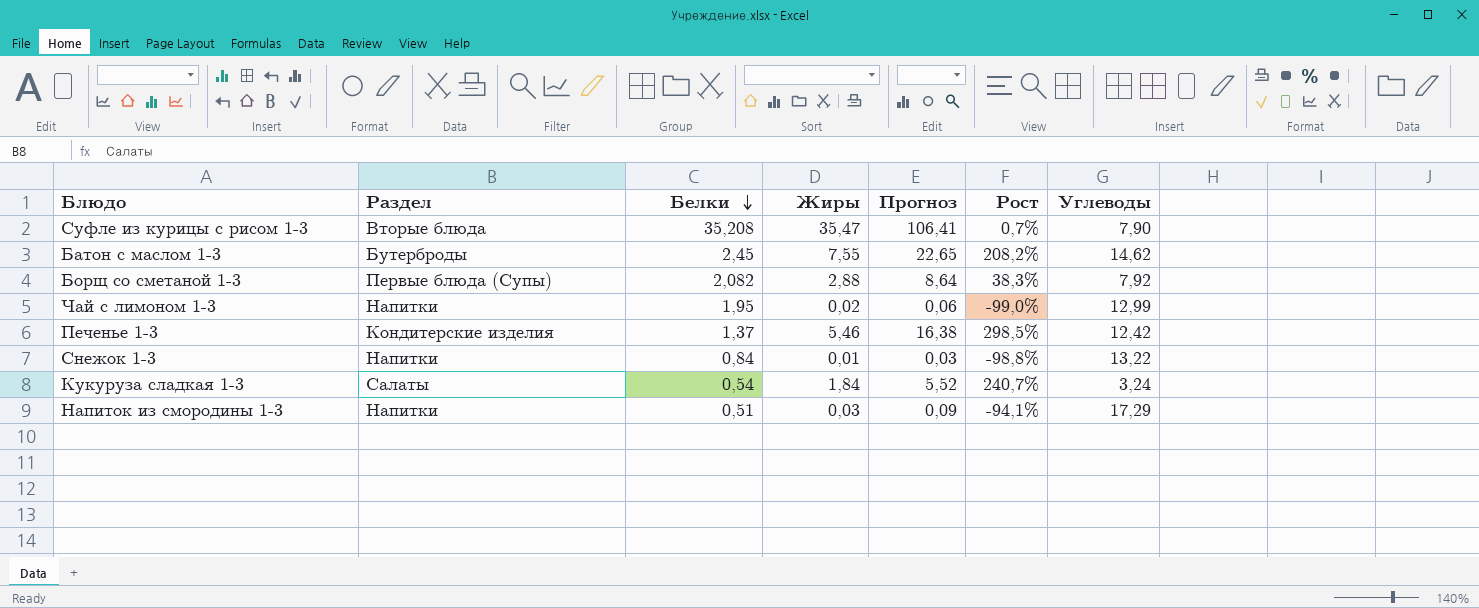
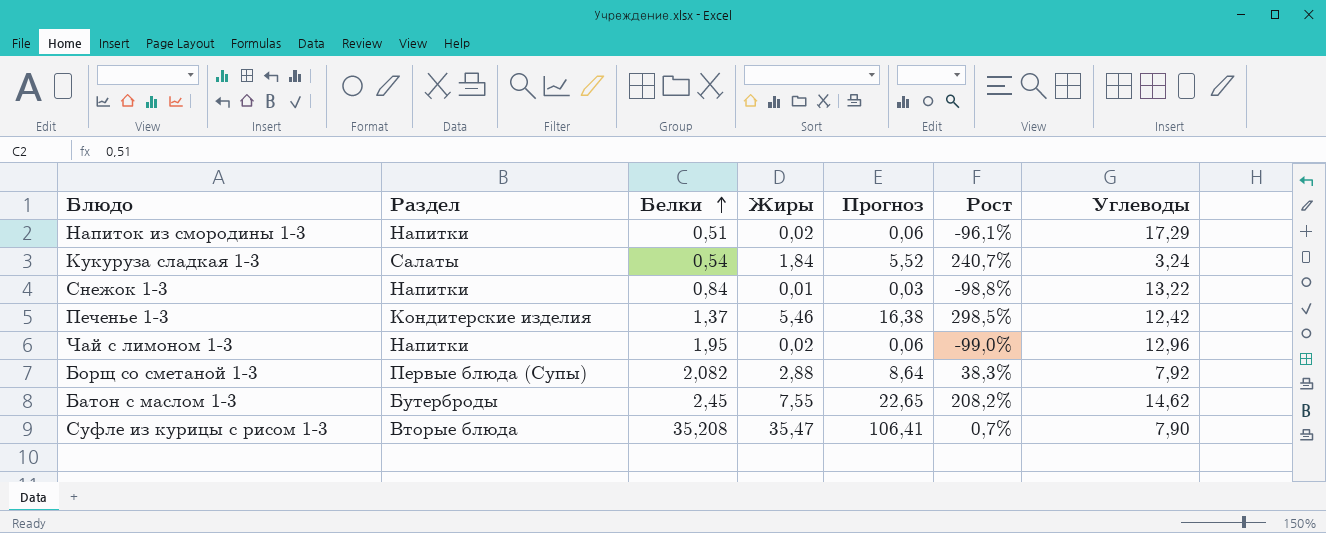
row order: Белки descending -> Белки ascending
Напиток из смородины 1-3 | Жиры: 0,03 -> 0,02
Напиток из смородины 1-3 | Прогноз: 0,09 -> 0,06
Напиток из смородины 1-3 | Рост: -94,1% -> -96,1%
Чай с лимоном 1-3 | Углеводы: 12,99 -> 12,96

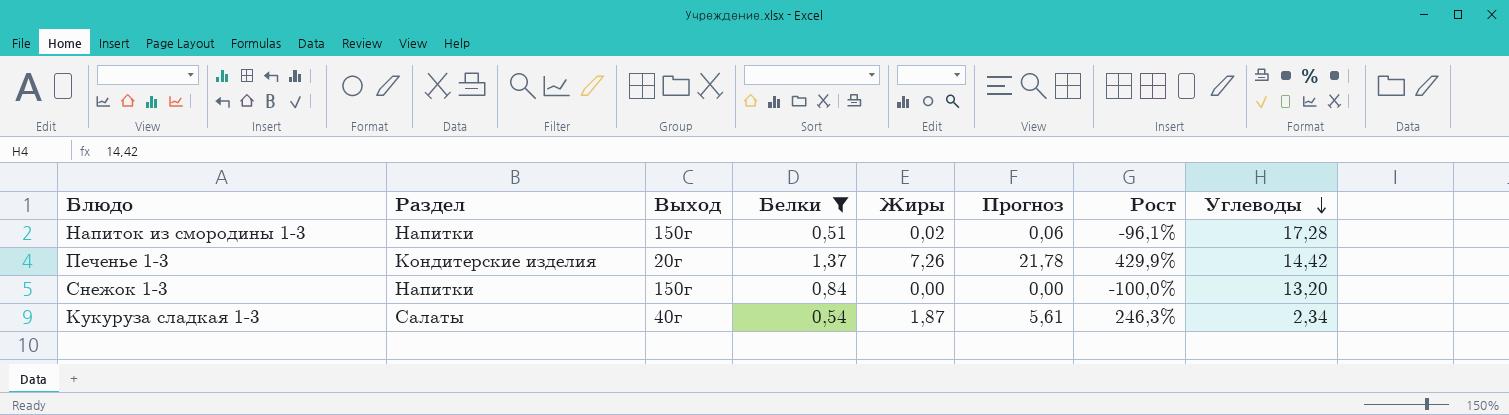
filter: none -> Белки <= 1,37
row order: Белки ascending -> Углеводы descending
column Выход | position: none -> 3
Напиток из смородины 1-3 | Углеводы: 17,29 -> 17,28
Печенье 1-3 | Жиры: 5,46 -> 7,26
Печенье 1-3 | Прогноз: 16,38 -> 21,78
Печенье 1-3 | Рост: 298,5% -> 429,9%
Печенье 1-3 | Углеводы: 12,42 -> 14,42
Снежок 1-3 | Жиры: 0,01 -> 0,00
Снежок 1-3 | Прогноз: 0,03 -> 0,00
Снежок 1-3 | Рост: -98,8% -> -100,0%
Снежок 1-3 | Углеводы: 13,22 -> 13,20
Кукуруза сладкая 1-3 | Жиры: 1,84 -> 1,87
Кукуруза сладкая 1-3 | Прогноз: 5,52 -> 5,61
Кукуруза сладкая 1-3 | Рост: 240,7% -> 246,3%
Кукуруза сладкая 1-3 | Углеводы: 3,24 -> 2,34

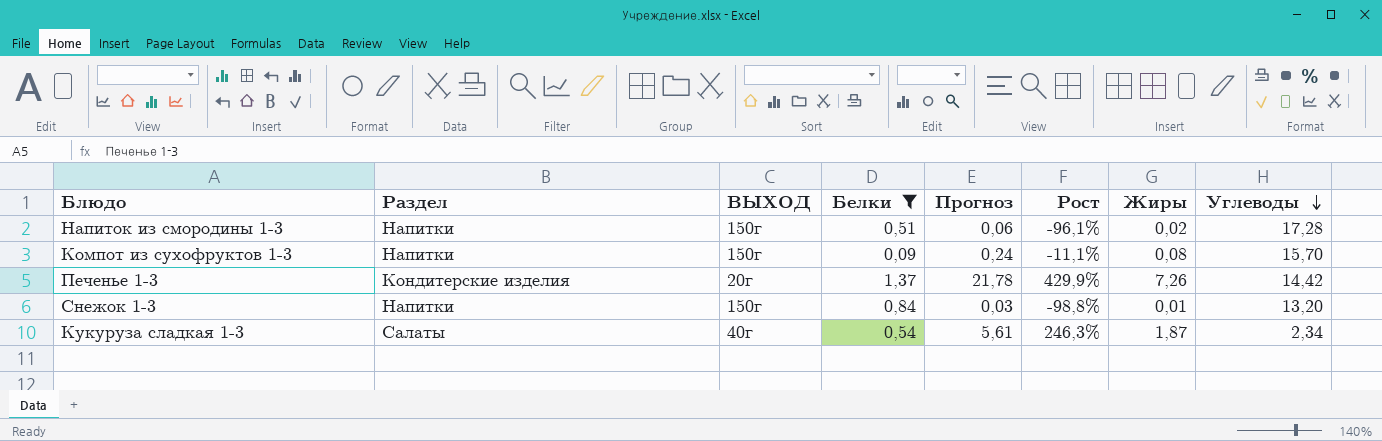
column name: Выход -> ВЫХОД
column Жиры | position: 5 -> 7
row Компот из сухофруктов 1-3: none -> Напитки | 150г | 0,09 | 0,24 | -11,1% | 0,08 | 15,70
Снежок 1-3 | Прогноз: 0,00 -> 0,03
Снежок 1-3 | Рост: -100,0% -> -98,8%
Снежок 1-3 | Жиры: 0,00 -> 0,01

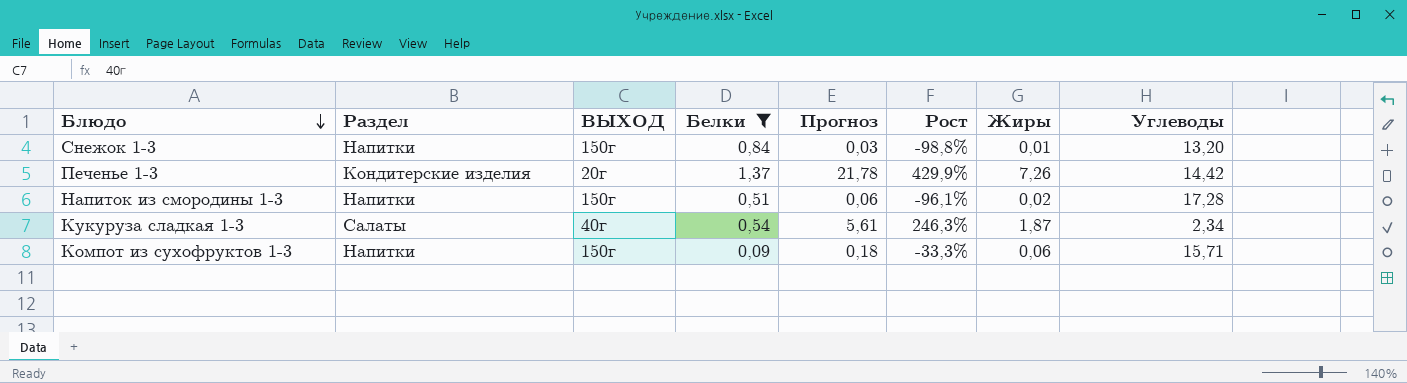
row order: Углеводы descending -> Блюдо descending
Компот из сухофруктов 1-3 | Прогноз: 0,24 -> 0,18
Компот из сухофруктов 1-3 | Рост: -11,1% -> -33,3%
Компот из сухофруктов 1-3 | Жиры: 0,08 -> 0,06
Компот из сухофруктов 1-3 | Углеводы: 15,70 -> 15,71

